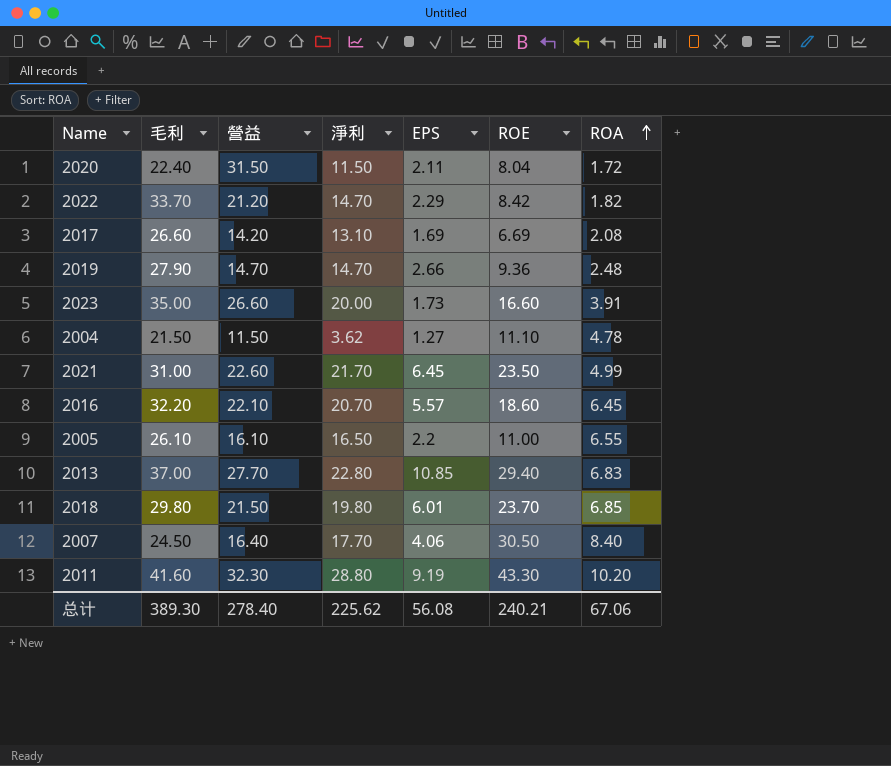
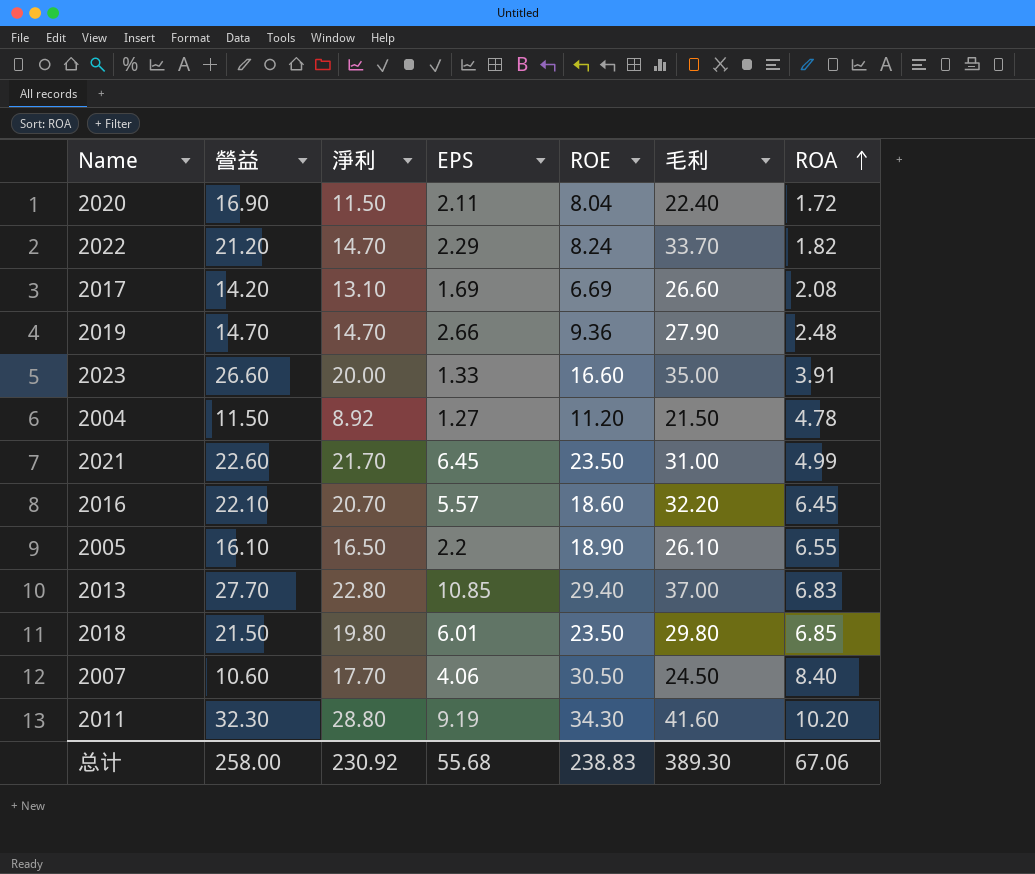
column 毛利 | position: 2 -> 6
2020 | 營益: 31.50 -> 16.90
2022 | ROE: 8.42 -> 8.24
2023 | EPS: 1.73 -> 1.33
2004 | 淨利: 3.62 -> 8.92
2004 | ROE: 11.10 -> 11.20
2005 | ROE: 11.00 -> 18.90
2018 | ROE: 23.70 -> 23.50
2007 | 營益: 16.40 -> 10.60
2011 | ROE: 43.30 -> 34.30
总计 | 營益: 278.40 -> 258.00
总计 | 淨利: 225.62 -> 230.92
总计 | EPS: 56.08 -> 55.68
总计 | ROE: 240.21 -> 238.83

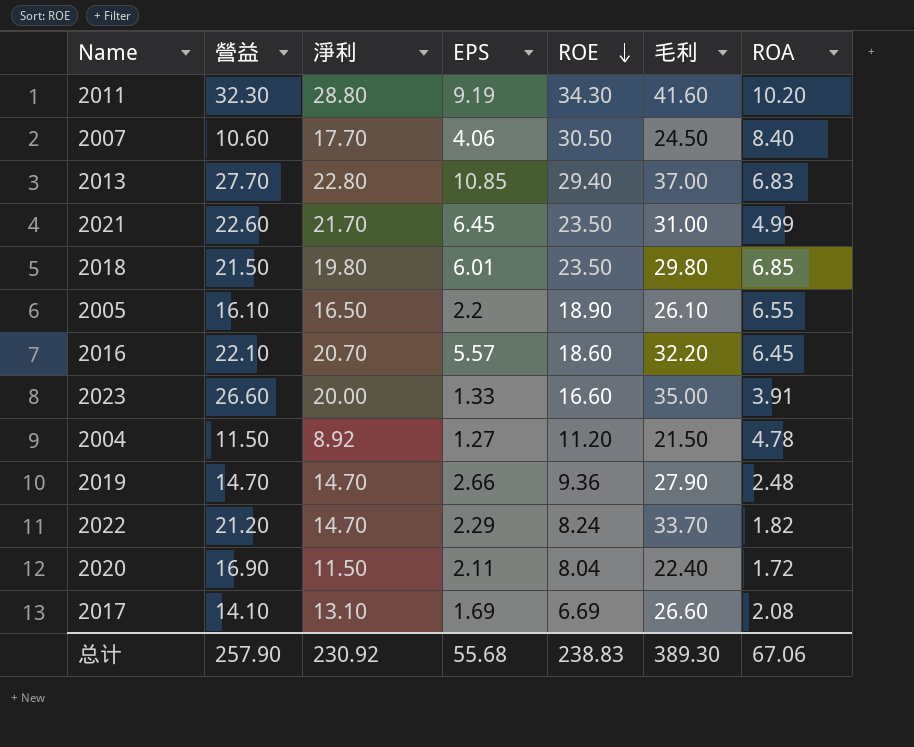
row order: ROA ascending -> ROE descending
2017 | 營益: 14.20 -> 14.10
总计 | 營益: 258.00 -> 257.90

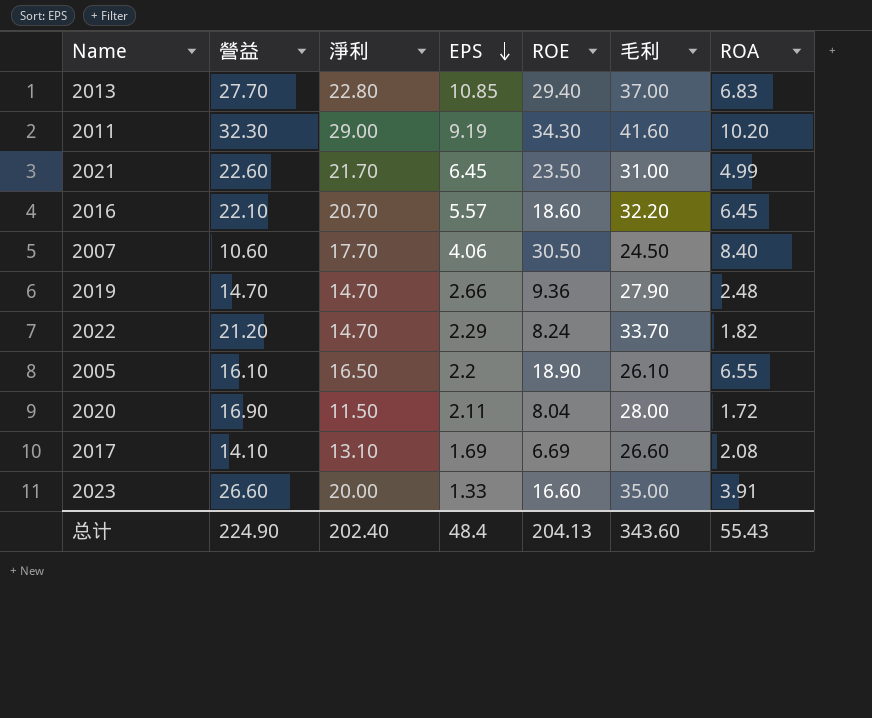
row order: ROE descending -> EPS descending
row 2018: 21.50 | 19.80 | 6.01 | 23.50 | 29.80 | 6.85 -> none
row 2004: 11.50 | 8.92 | 1.27 | 11.20 | 21.50 | 4.78 -> none
2011 | 淨利: 28.80 -> 29.00
2020 | 毛利: 22.40 -> 28.00
总计 | 營益: 257.90 -> 224.90
总计 | 淨利: 230.92 -> 202.40
总计 | EPS: 55.68 -> 48.4
总计 | ROE: 238.83 -> 204.13
总计 | 毛利: 389.30 -> 343.60
总计 | ROA: 67.06 -> 55.43

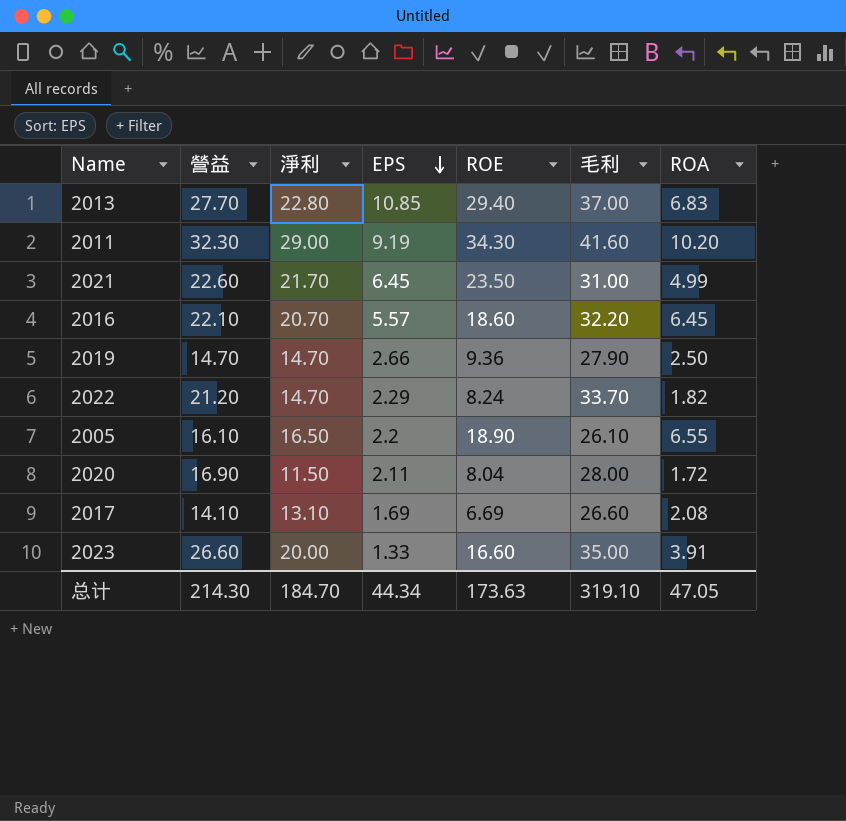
row 2007: 10.60 | 17.70 | 4.06 | 30.50 | 24.50 | 8.40 -> none
2019 | ROA: 2.48 -> 2.50
总计 | 營益: 224.90 -> 214.30
总计 | 淨利: 202.40 -> 184.70
总计 | EPS: 48.4 -> 44.34
总计 | ROE: 204.13 -> 173.63
总计 | 毛利: 343.60 -> 319.10
总计 | ROA: 55.43 -> 47.05

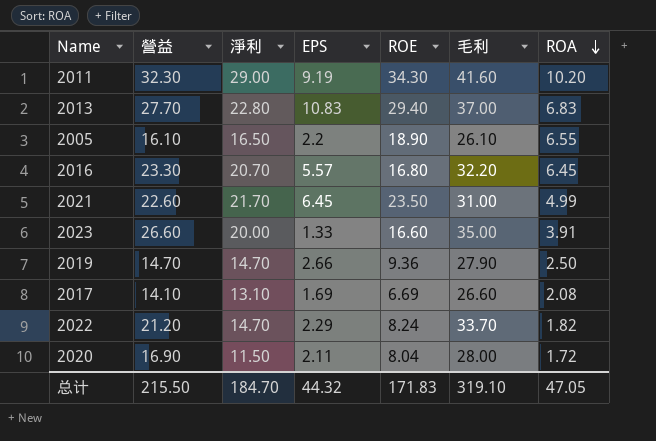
row order: EPS descending -> ROA descending
2013 | EPS: 10.85 -> 10.83
2016 | 營益: 22.10 -> 23.30
2016 | ROE: 18.60 -> 16.80
总计 | 營益: 214.30 -> 215.50
总计 | EPS: 44.34 -> 44.32
总计 | ROE: 173.63 -> 171.83

